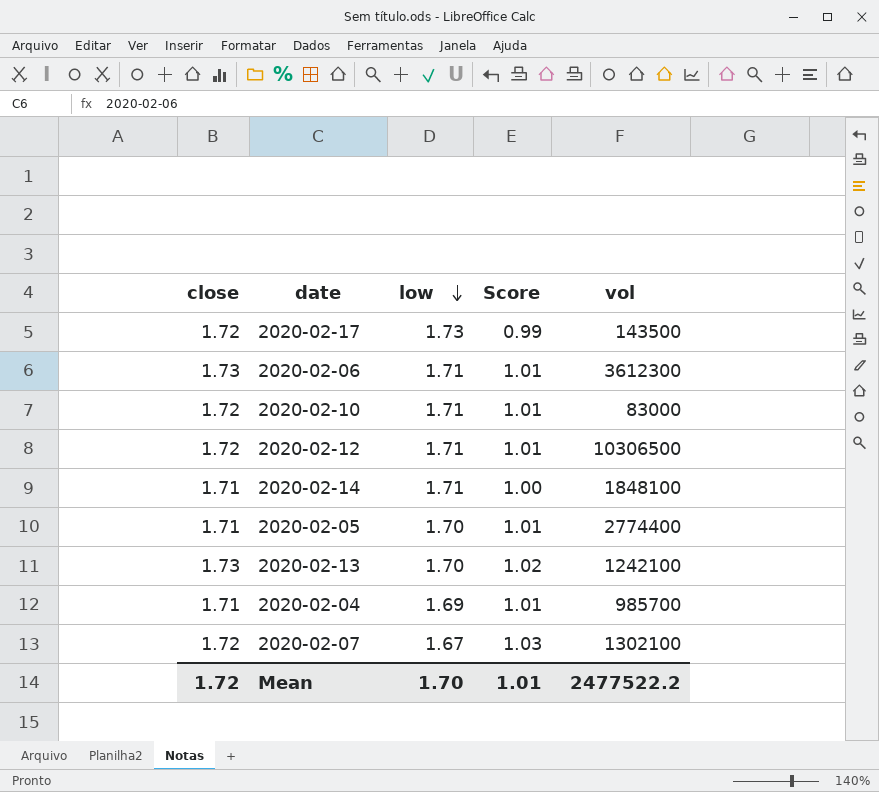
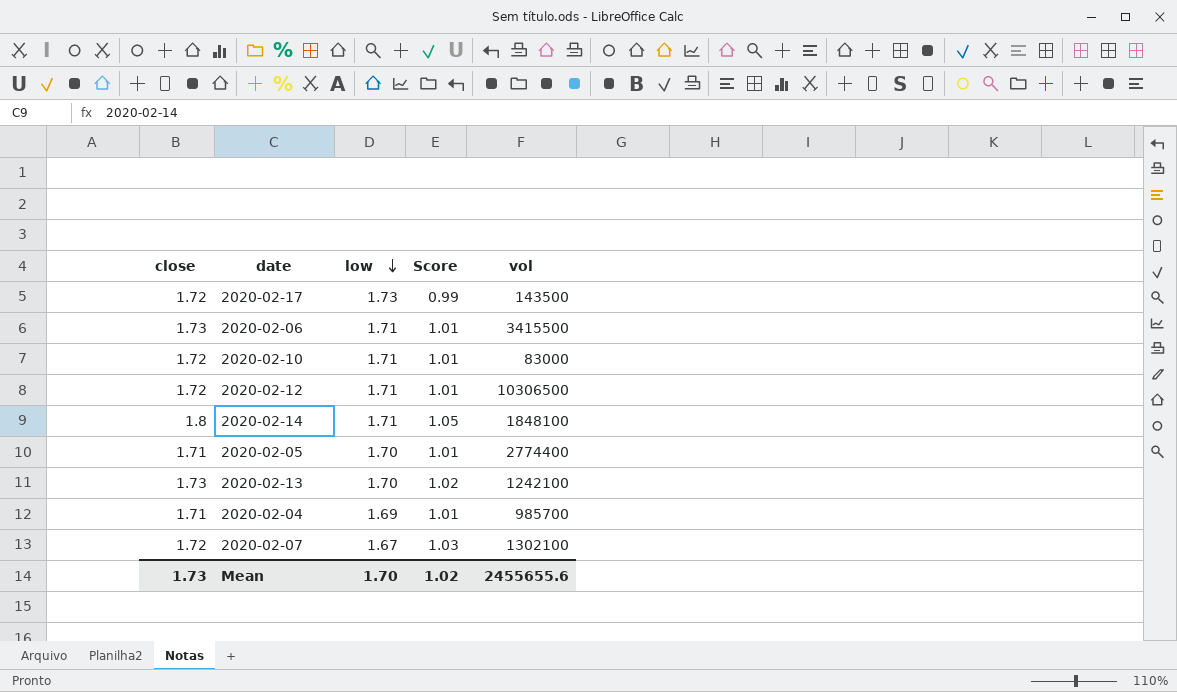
2020-02-06 | vol: 3612300 -> 3415500
2020-02-14 | close: 1.71 -> 1.8
2020-02-14 | Score: 1.00 -> 1.05
Mean | close: 1.72 -> 1.73
Mean | Score: 1.01 -> 1.02
Mean | vol: 2477522.2 -> 2455655.6

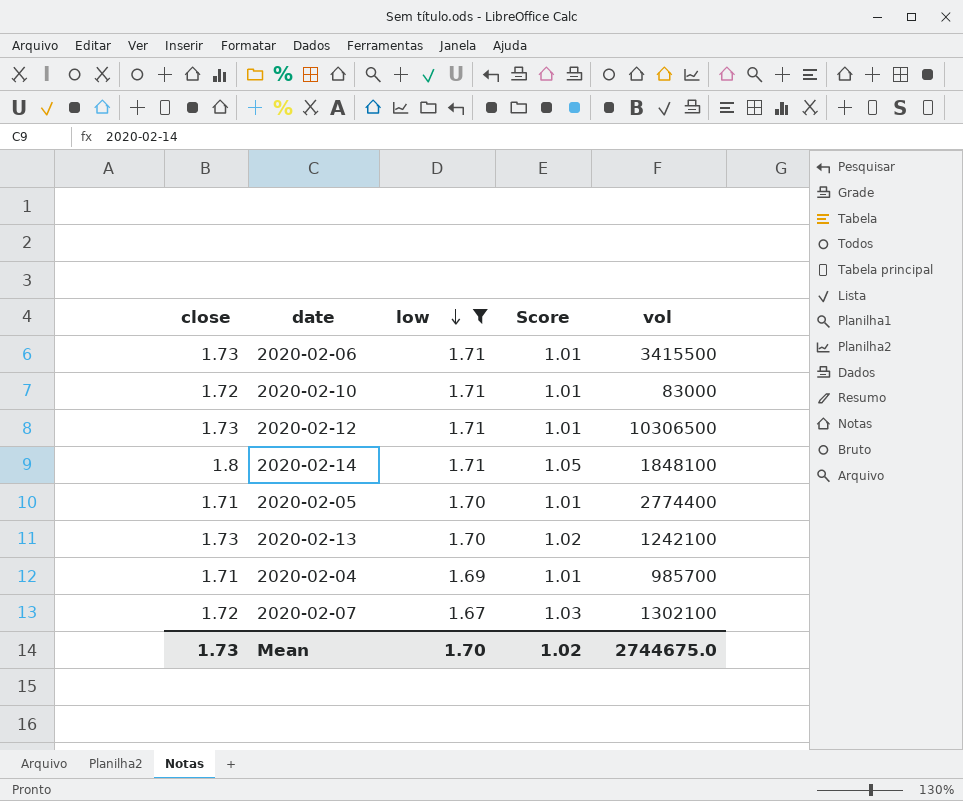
filter: none -> low != 1.73
2020-02-12 | close: 1.72 -> 1.73
Mean | vol: 2455655.6 -> 2744675.0

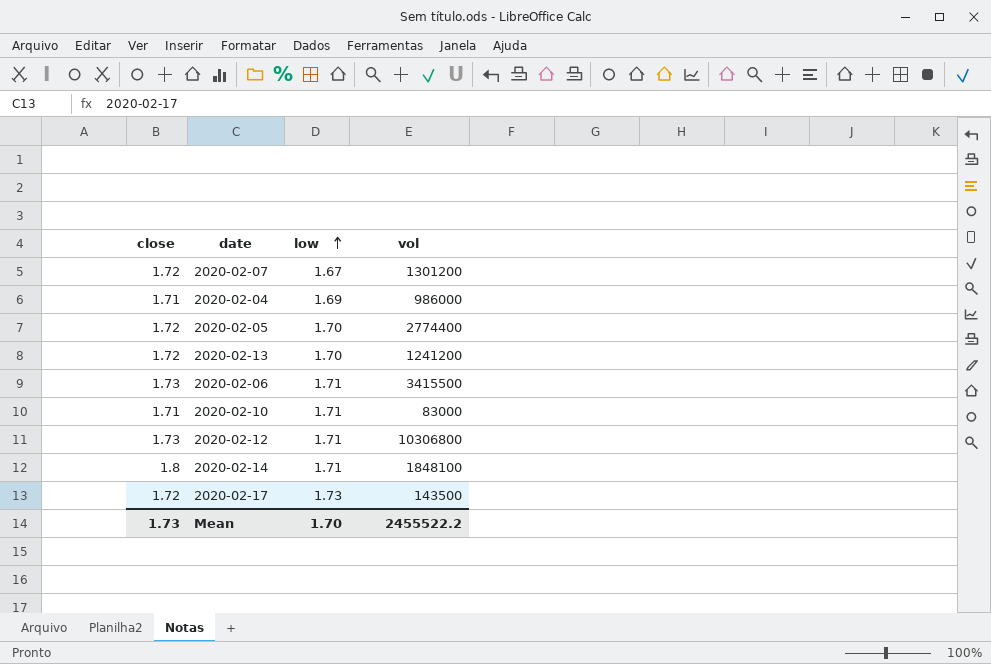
filter: low != 1.73 -> none
row order: low descending -> low ascending
column Score | formula: [close] / [low] -> none
2020-02-07 | vol: 1302100 -> 1301200
2020-02-04 | vol: 985700 -> 986000
2020-02-05 | close: 1.71 -> 1.72
2020-02-13 | close: 1.73 -> 1.72
2020-02-13 | vol: 1242100 -> 1241200
2020-02-10 | close: 1.72 -> 1.71
2020-02-12 | vol: 10306500 -> 10306800
Mean | vol: 2744675.0 -> 2455522.2

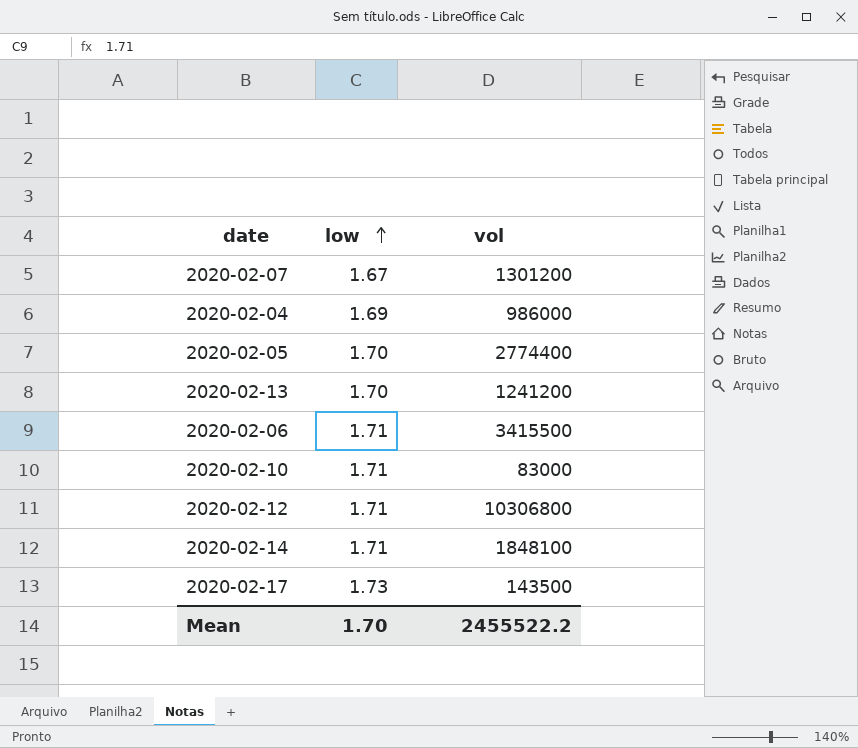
column close | position: 1 -> none

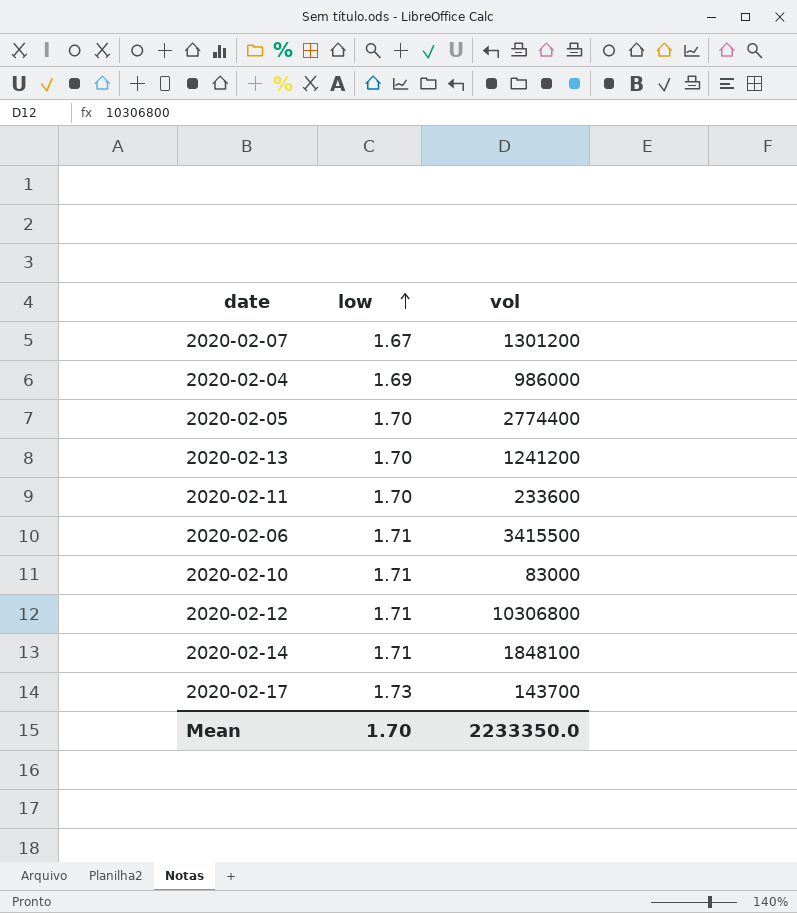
row 2020-02-11: none -> 1.70 | 233600
2020-02-17 | vol: 143500 -> 143700
Mean | vol: 2455522.2 -> 2233350.0

